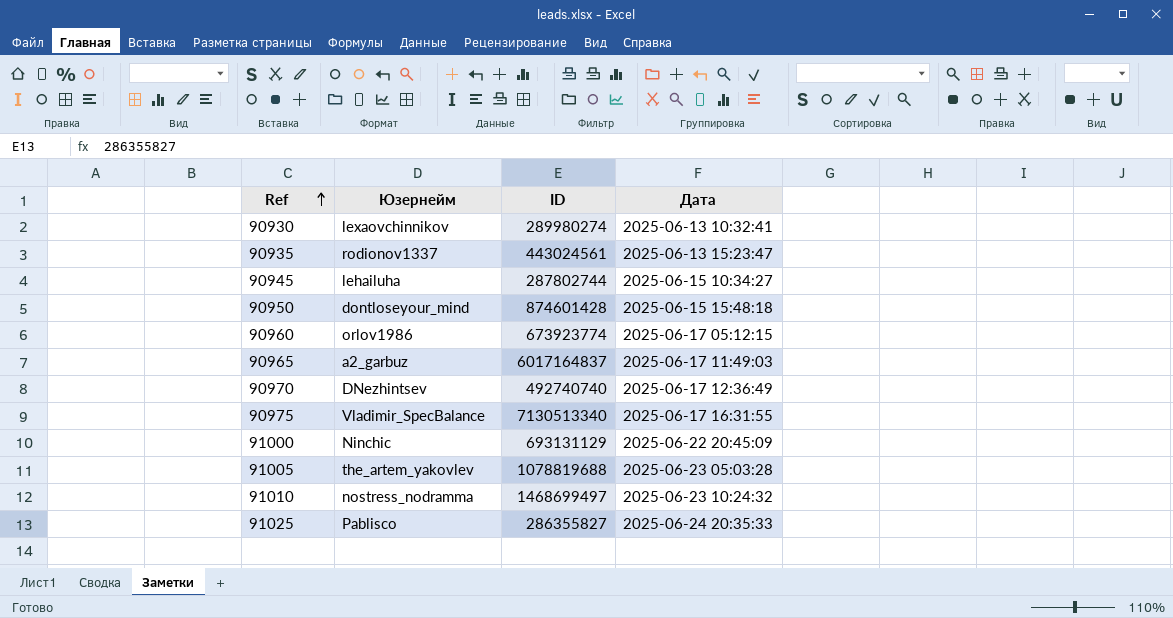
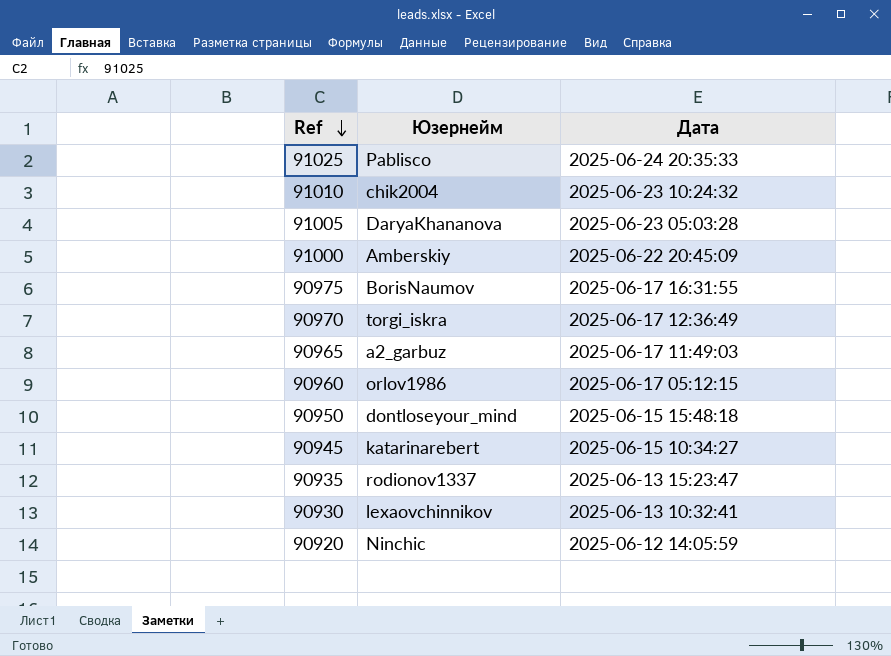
row order: Ref ascending -> Ref descending
column ID | position: 3 -> none
91010 | Юзернейм: nostress_nodramma -> chik2004
91005 | Юзернейм: the_artem_yakovlev -> DaryaKhananova
91000 | Юзернейм: Ninchic -> Amberskiy
90975 | Юзернейм: Vladimir_SpecBalance -> BorisNaumov
90970 | Юзернейм: DNezhintsev -> torgi_iskra
90945 | Юзернейм: lehailuha -> katarinarebert
row 90920: none -> Ninchic | 2025-06-12 14:05:59

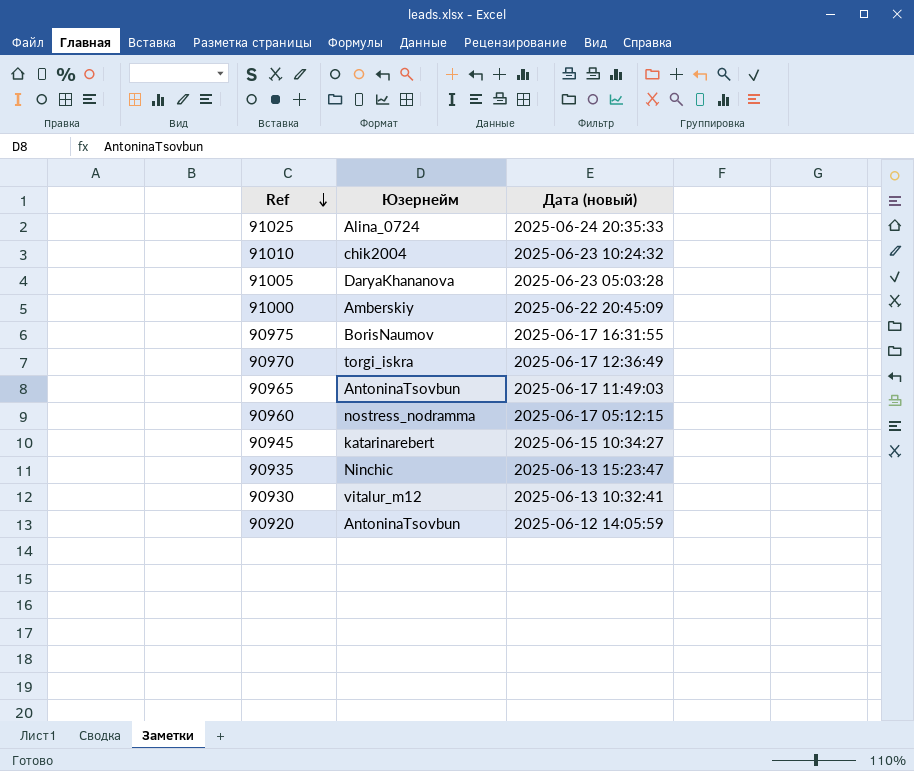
column name: Дата -> Дата (новый)
row 90950: dontloseyour_mind | 2025-06-15 15:48:18 -> none
91025 | Юзернейм: Pablisco -> Alina_0724
90965 | Юзернейм: a2_garbuz -> AntoninaTsovbun
90960 | Юзернейм: orlov1986 -> nostress_nodramma
90935 | Юзернейм: rodionov1337 -> Ninchic
90930 | Юзернейм: lexaovchinnikov -> vitalur_m12
90920 | Юзернейм: Ninchic -> AntoninaTsovbun

